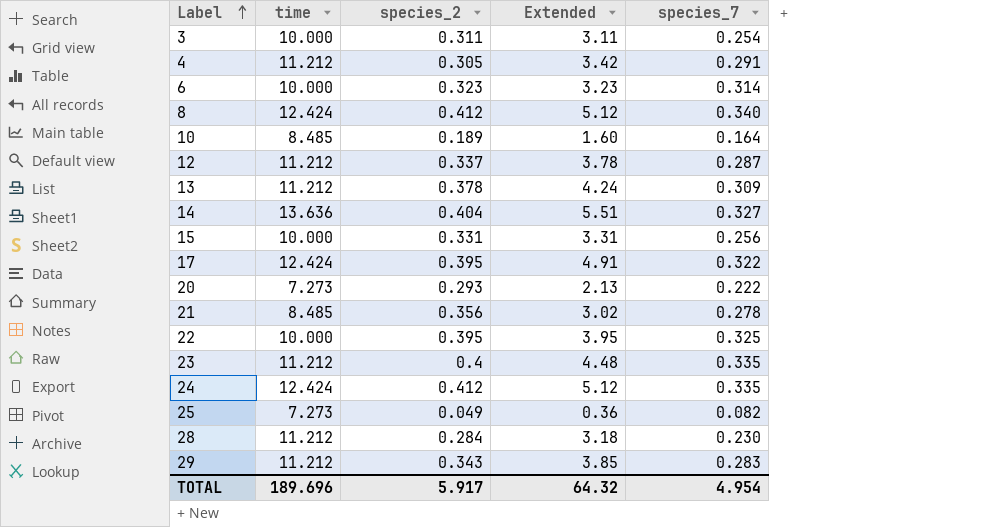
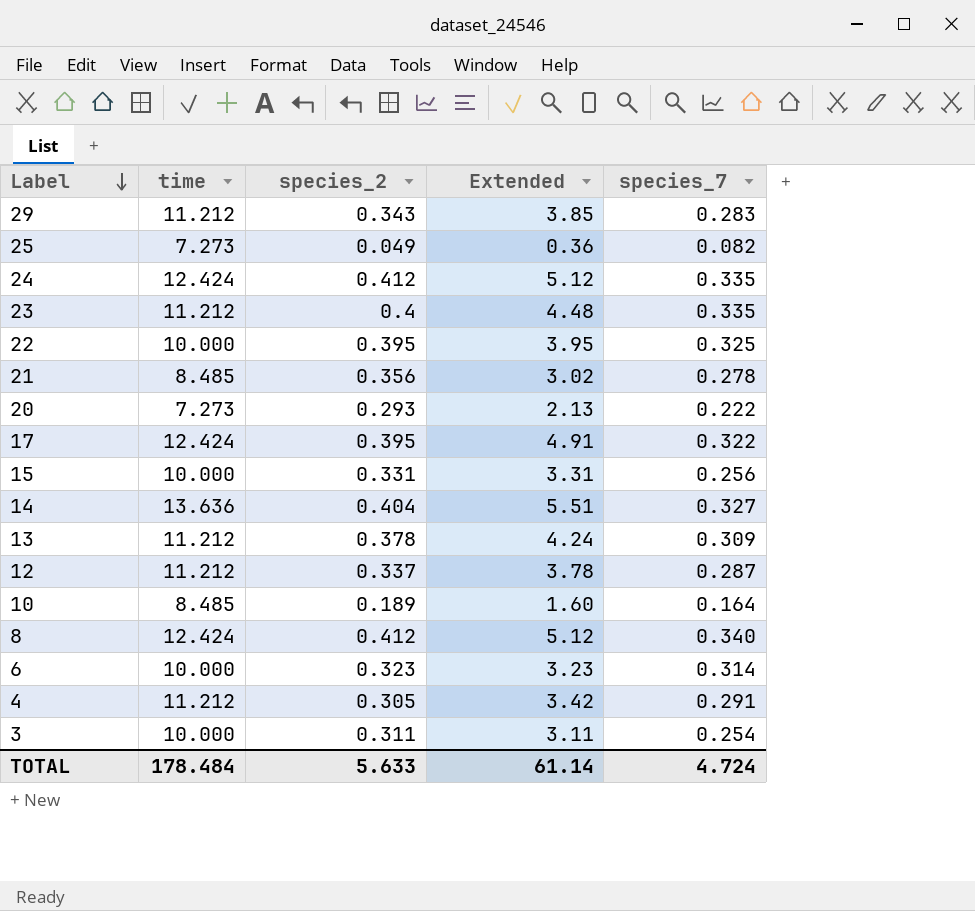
row order: Label ascending -> Label descending
row 28: 11.212 | 0.284 | 3.18 | 0.230 -> none
TOTAL | time: 189.696 -> 178.484
TOTAL | species_2: 5.917 -> 5.633
TOTAL | Extended: 64.32 -> 61.14
TOTAL | species_7: 4.954 -> 4.724

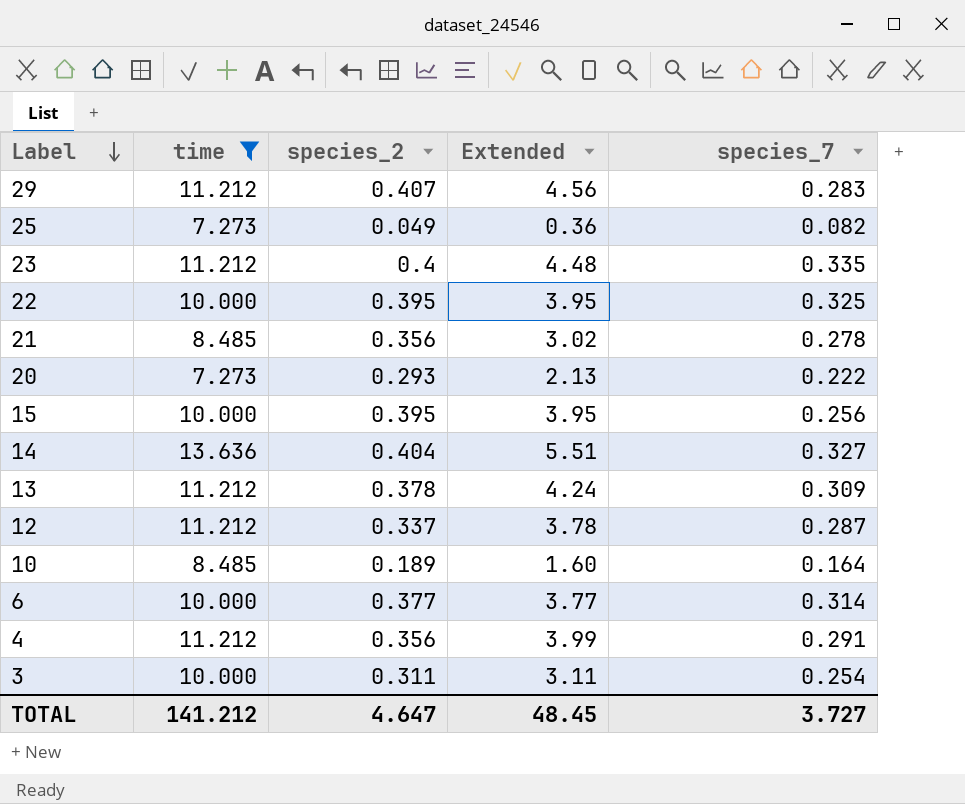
filter: none -> time != 12.424
29 | species_2: 0.343 -> 0.407
29 | Extended: 3.85 -> 4.56
15 | species_2: 0.331 -> 0.395
15 | Extended: 3.31 -> 3.95
6 | species_2: 0.323 -> 0.377
6 | Extended: 3.23 -> 3.77
4 | species_2: 0.305 -> 0.356
4 | Extended: 3.42 -> 3.99
TOTAL | time: 178.484 -> 141.212
TOTAL | species_2: 5.633 -> 4.647
TOTAL | Extended: 61.14 -> 48.45
TOTAL | species_7: 4.724 -> 3.727

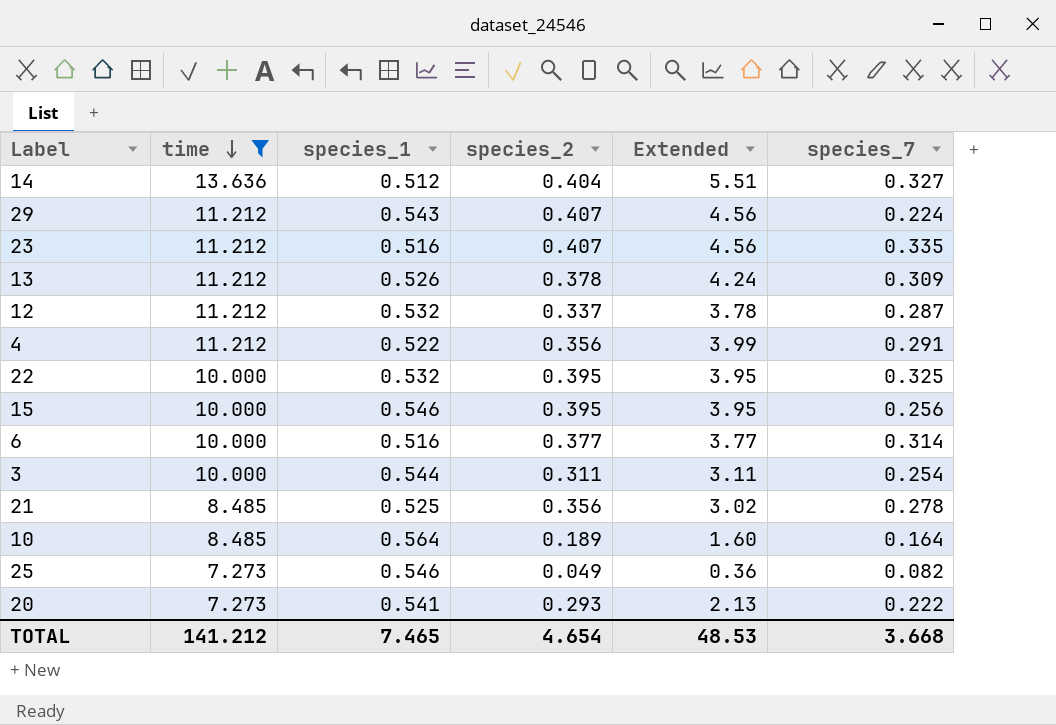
row order: Label descending -> time descending
column species_1 | position: none -> 3
29 | species_7: 0.283 -> 0.224
23 | species_2: 0.4 -> 0.407
23 | Extended: 4.48 -> 4.56
TOTAL | species_2: 4.647 -> 4.654
TOTAL | Extended: 48.45 -> 48.53
TOTAL | species_7: 3.727 -> 3.668

